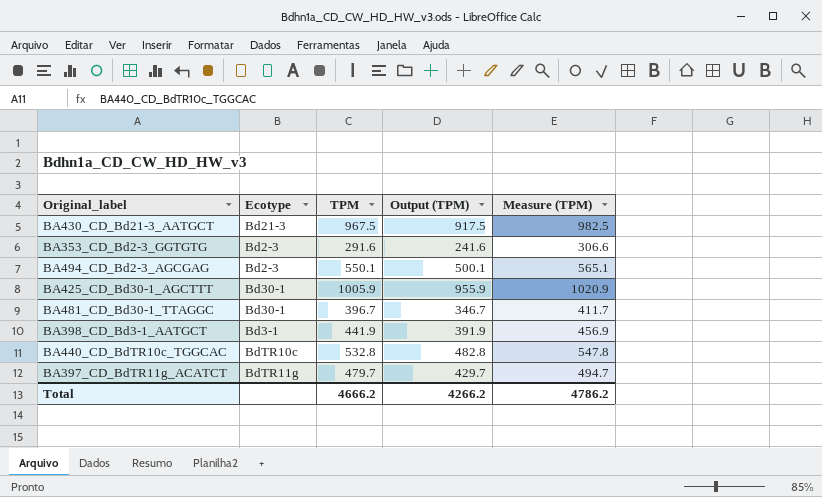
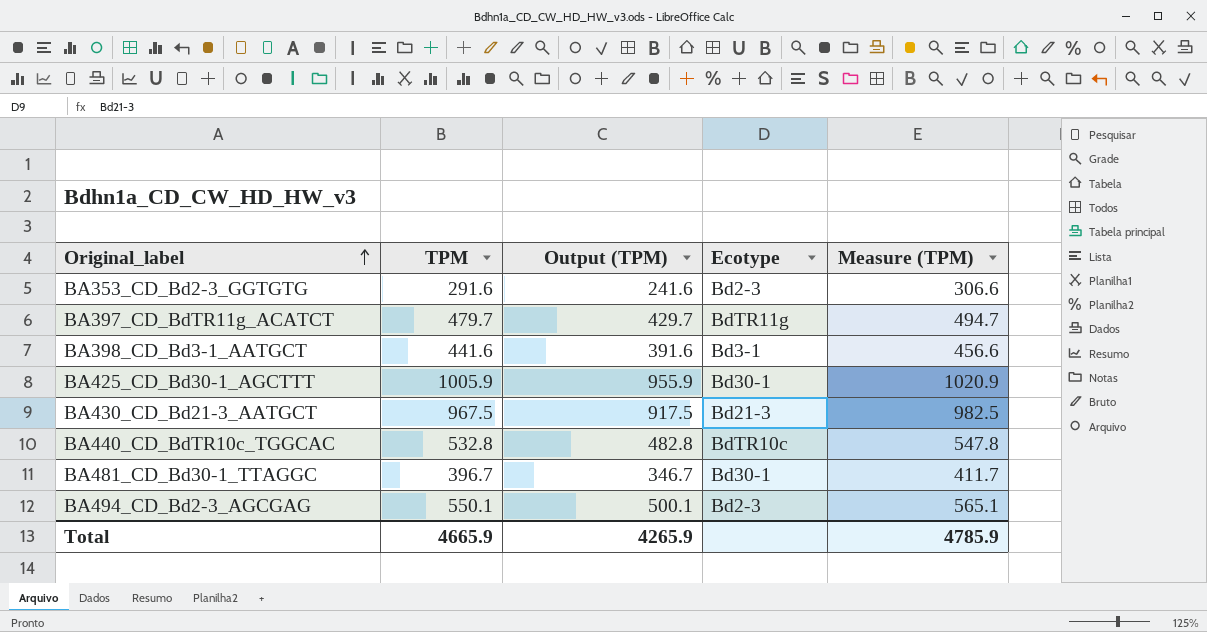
row order: none -> Original_label ascending
column Ecotype | position: 2 -> 4
BA398_CD_Bd3-1_AATGCT | TPM: 441.9 -> 441.6
BA398_CD_Bd3-1_AATGCT | Output (TPM): 391.9 -> 391.6
BA398_CD_Bd3-1_AATGCT | Measure (TPM): 456.9 -> 456.6
Total | TPM: 4666.2 -> 4665.9
Total | Output (TPM): 4266.2 -> 4265.9
Total | Measure (TPM): 4786.2 -> 4785.9

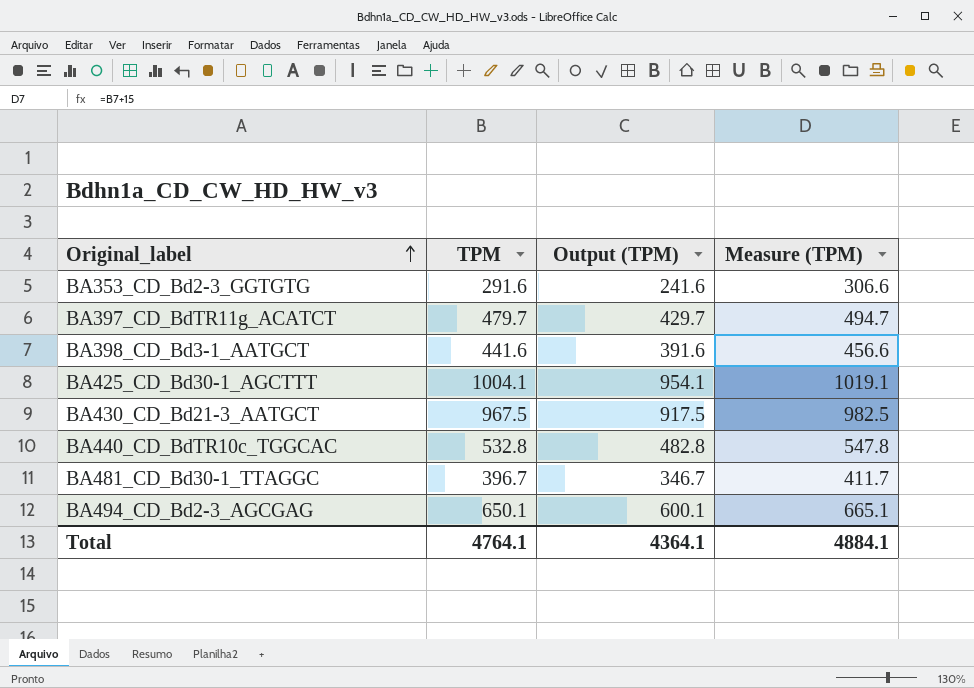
column Ecotype | position: 4 -> none
BA425_CD_Bd30-1_AGCTTT | TPM: 1005.9 -> 1004.1
BA425_CD_Bd30-1_AGCTTT | Output (TPM): 955.9 -> 954.1
BA425_CD_Bd30-1_AGCTTT | Measure (TPM): 1020.9 -> 1019.1
BA494_CD_Bd2-3_AGCGAG | TPM: 550.1 -> 650.1
BA494_CD_Bd2-3_AGCGAG | Output (TPM): 500.1 -> 600.1
BA494_CD_Bd2-3_AGCGAG | Measure (TPM): 565.1 -> 665.1
Total | TPM: 4665.9 -> 4764.1
Total | Output (TPM): 4265.9 -> 4364.1
Total | Measure (TPM): 4785.9 -> 4884.1

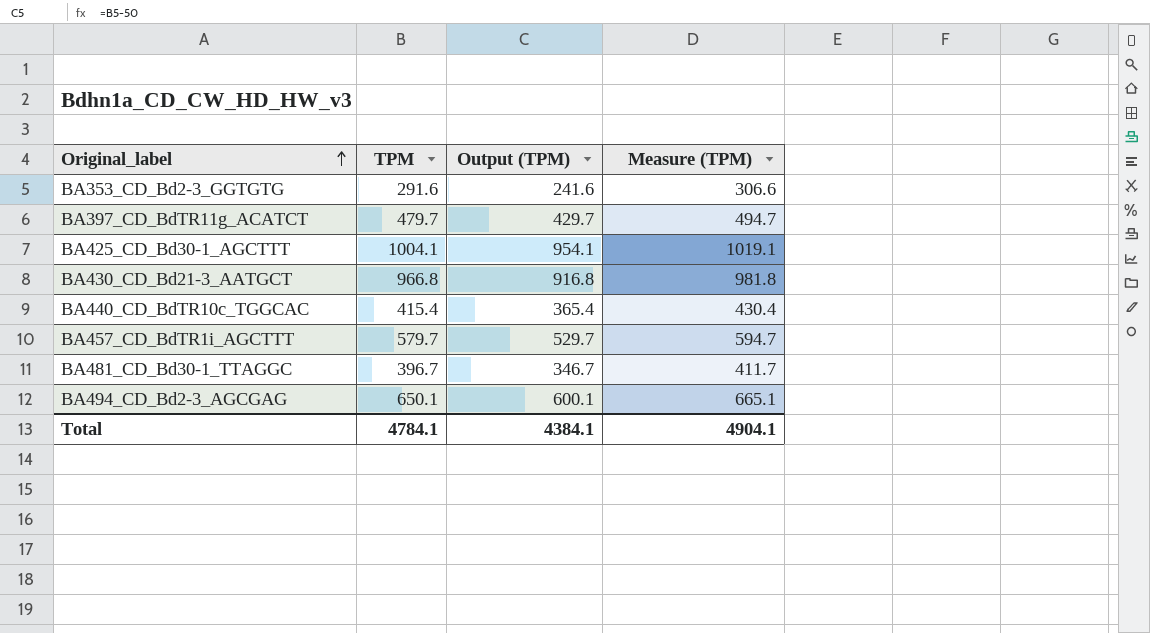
row BA398_CD_Bd3-1_AATGCT: 441.6 | 391.6 | 456.6 -> none
BA430_CD_Bd21-3_AATGCT | TPM: 967.5 -> 966.8
BA430_CD_Bd21-3_AATGCT | Output (TPM): 917.5 -> 916.8
BA430_CD_Bd21-3_AATGCT | Measure (TPM): 982.5 -> 981.8
BA440_CD_BdTR10c_TGGCAC | TPM: 532.8 -> 415.4
BA440_CD_BdTR10c_TGGCAC | Output (TPM): 482.8 -> 365.4
BA440_CD_BdTR10c_TGGCAC | Measure (TPM): 547.8 -> 430.4
row BA457_CD_BdTR1i_AGCTTT: none -> 579.7 | 529.7 | 594.7
Total | TPM: 4764.1 -> 4784.1
Total | Output (TPM): 4364.1 -> 4384.1
Total | Measure (TPM): 4884.1 -> 4904.1

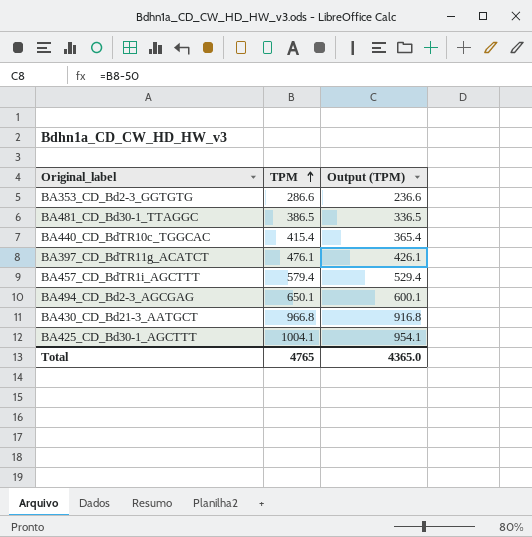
row order: Original_label ascending -> TPM ascending
column Measure (TPM) | formula: [TPM] + 15 -> none
BA353_CD_Bd2-3_GGTGTG | TPM: 291.6 -> 286.6
BA353_CD_Bd2-3_GGTGTG | Output (TPM): 241.6 -> 236.6
BA481_CD_Bd30-1_TTAGGC | TPM: 396.7 -> 386.5
BA481_CD_Bd30-1_TTAGGC | Output (TPM): 346.7 -> 336.5
BA397_CD_BdTR11g_ACATCT | TPM: 479.7 -> 476.1
BA397_CD_BdTR11g_ACATCT | Output (TPM): 429.7 -> 426.1
BA457_CD_BdTR1i_AGCTTT | TPM: 579.7 -> 579.4
BA457_CD_BdTR1i_AGCTTT | Output (TPM): 529.7 -> 529.4
Total | TPM: 4784.1 -> 4765
Total | Output (TPM): 4384.1 -> 4365.0

